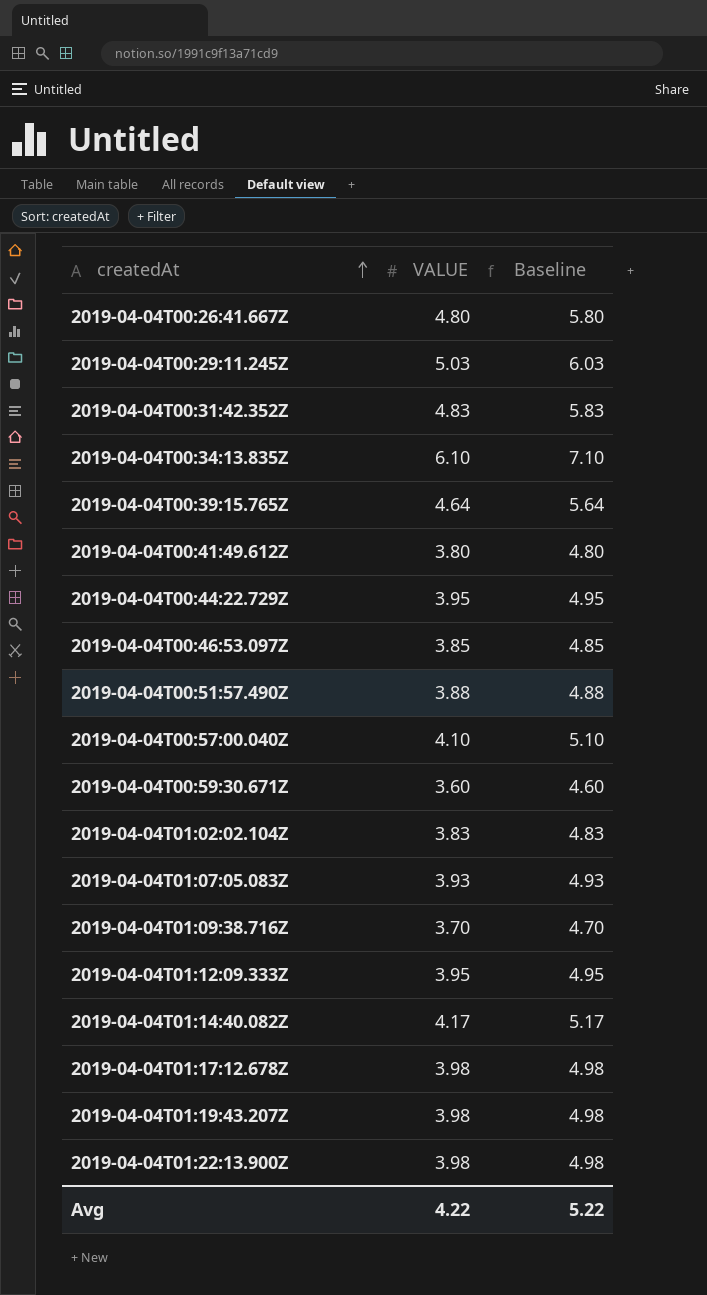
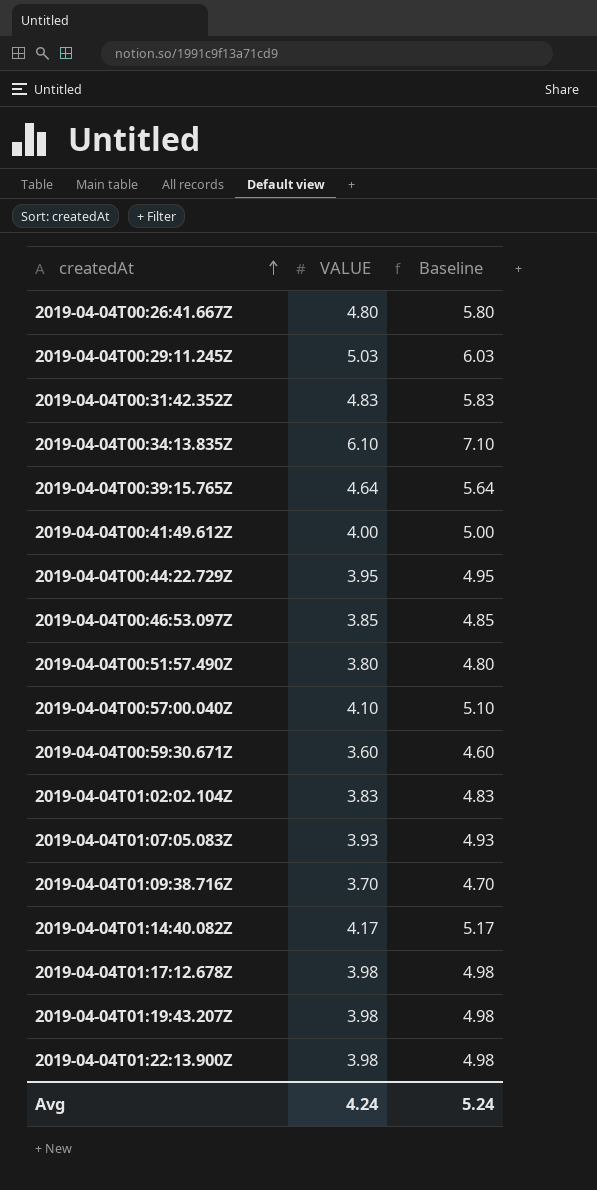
row 2019-04-04T01:12:09.333Z: 3.95 | 4.95 -> none
2019-04-04T00:41:49.612Z | VALUE: 3.80 -> 4.00
2019-04-04T00:41:49.612Z | Baseline: 4.80 -> 5.00
2019-04-04T00:51:57.490Z | VALUE: 3.88 -> 3.80
2019-04-04T00:51:57.490Z | Baseline: 4.88 -> 4.80
Avg | VALUE: 4.22 -> 4.24
Avg | Baseline: 5.22 -> 5.24

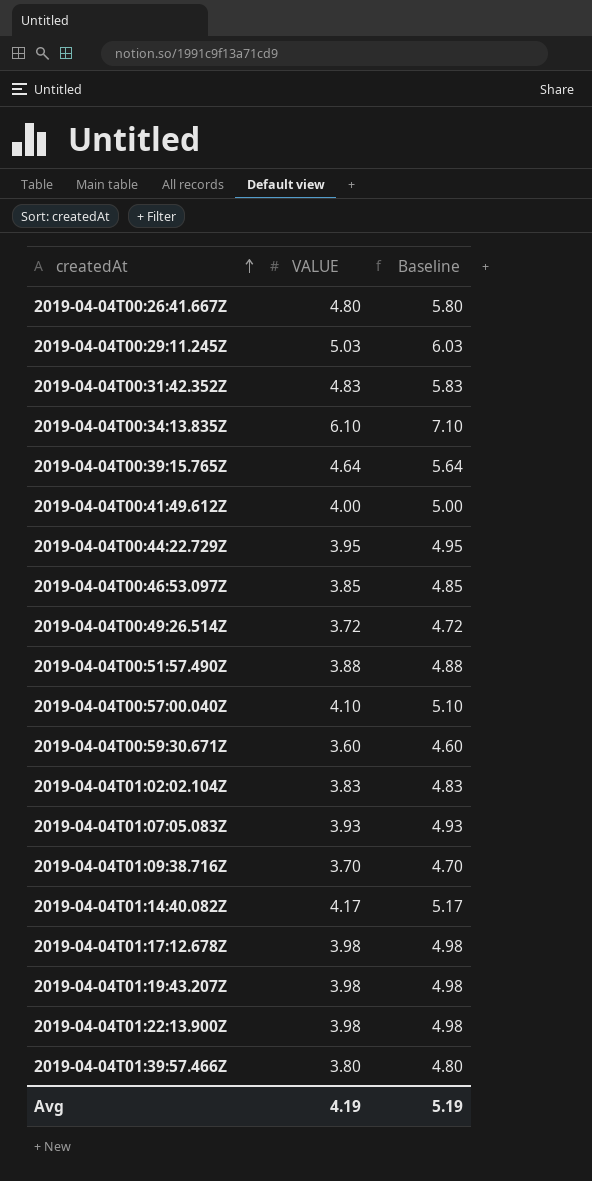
row 2019-04-04T00:49:26.514Z: none -> 3.72 | 4.72
2019-04-04T00:51:57.490Z | VALUE: 3.80 -> 3.88
2019-04-04T00:51:57.490Z | Baseline: 4.80 -> 4.88
row 2019-04-04T01:39:57.466Z: none -> 3.80 | 4.80
Avg | VALUE: 4.24 -> 4.19
Avg | Baseline: 5.24 -> 5.19

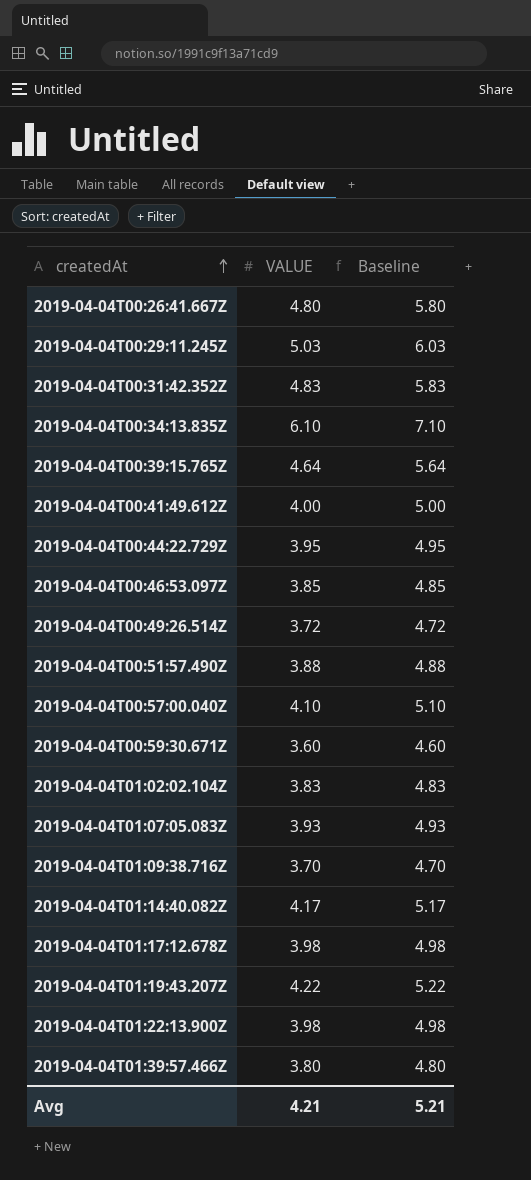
2019-04-04T01:19:43.207Z | VALUE: 3.98 -> 4.22
2019-04-04T01:19:43.207Z | Baseline: 4.98 -> 5.22
Avg | VALUE: 4.19 -> 4.21
Avg | Baseline: 5.19 -> 5.21

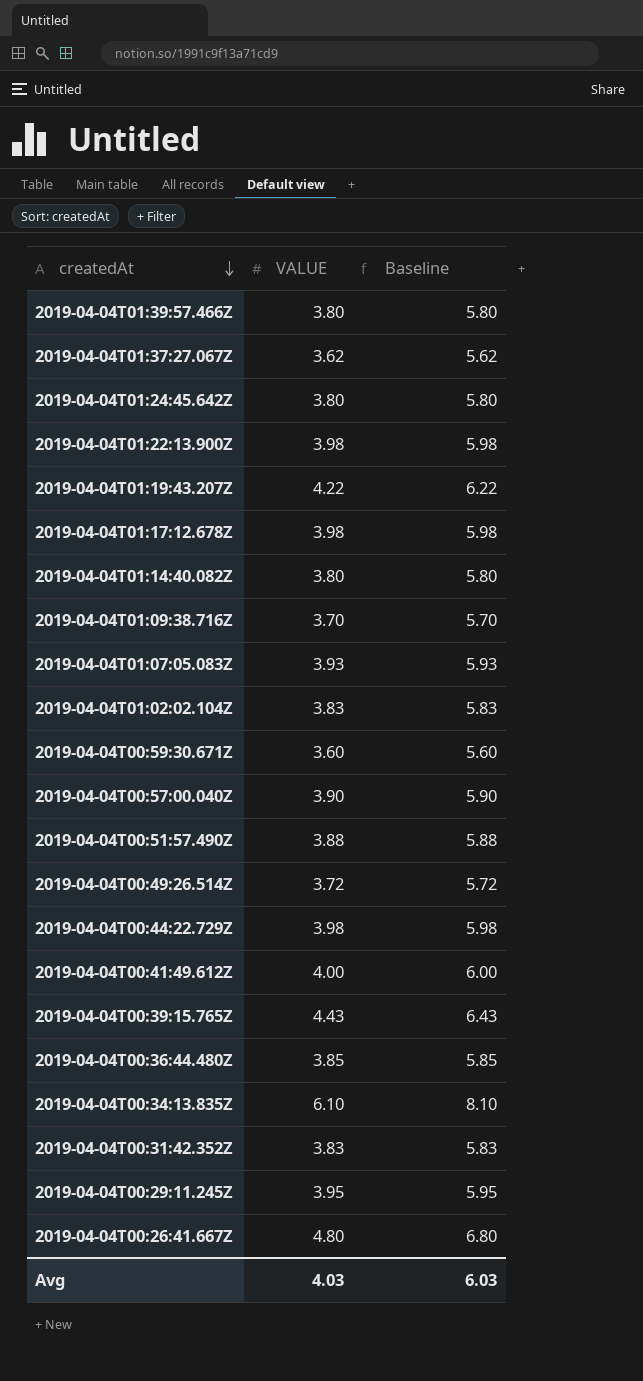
row order: createdAt ascending -> createdAt descending
column Baseline | formula: [VALUE] + 1 -> [VALUE] + 2
row 2019-04-04T00:46:53.097Z: 3.85 | 4.85 -> none
row 2019-04-04T01:37:27.067Z: none -> 3.62 | 5.62
row 2019-04-04T01:24:45.642Z: none -> 3.80 | 5.80
2019-04-04T01:14:40.082Z | VALUE: 4.17 -> 3.80
2019-04-04T00:57:00.040Z | VALUE: 4.10 -> 3.90
2019-04-04T00:44:22.729Z | VALUE: 3.95 -> 3.98
2019-04-04T00:39:15.765Z | VALUE: 4.64 -> 4.43
row 2019-04-04T00:36:44.480Z: none -> 3.85 | 5.85
2019-04-04T00:31:42.352Z | VALUE: 4.83 -> 3.83
2019-04-04T00:29:11.245Z | VALUE: 5.03 -> 3.95
Avg | VALUE: 4.21 -> 4.03
Avg | Baseline: 5.21 -> 6.03

